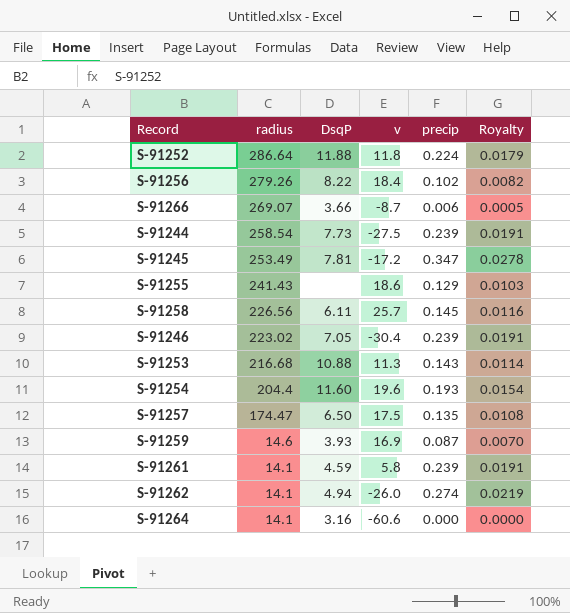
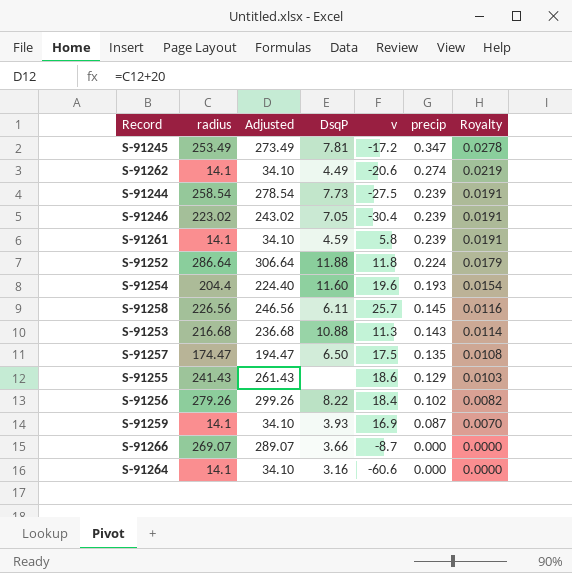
row order: radius descending -> precip descending
column Adjusted | formula: none -> [radius] + 20
S-91262 | DsqP: 4.94 -> 4.49
S-91262 | v: -26.0 -> -20.6
S-91259 | radius: 14.6 -> 14.1
S-91266 | precip: 0.006 -> 0.000
S-91266 | Royalty: 0.0005 -> 0.0000

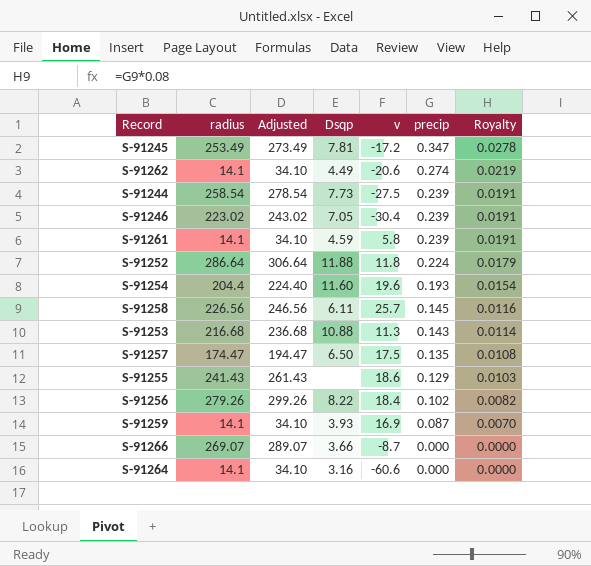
column name: DsqP -> Dsqp

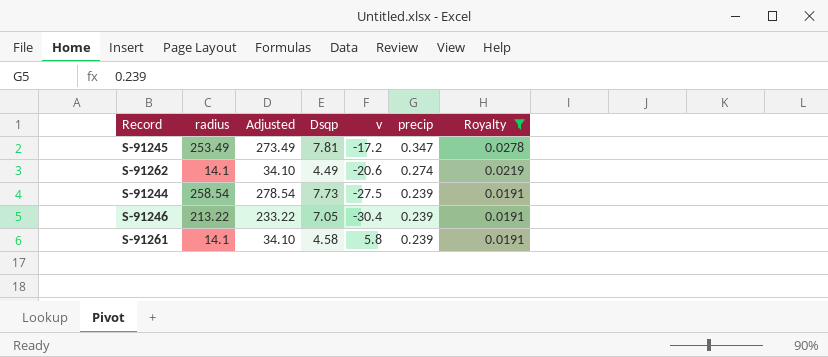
filter: none -> Royalty >= 0.0191
S-91246 | radius: 223.02 -> 213.22
S-91246 | Adjusted: 243.02 -> 233.22
S-91261 | Dsqp: 4.59 -> 4.58

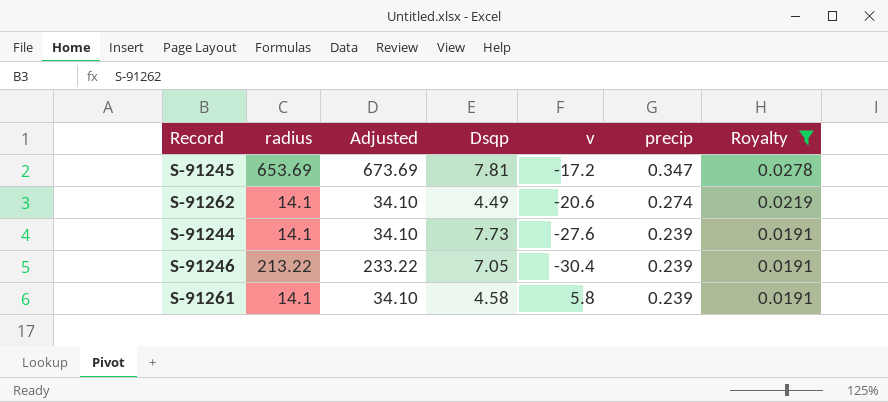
S-91245 | radius: 253.49 -> 653.69
S-91245 | Adjusted: 273.49 -> 673.69
S-91244 | radius: 258.54 -> 14.1
S-91244 | Adjusted: 278.54 -> 34.10
S-91244 | v: -27.5 -> -27.6

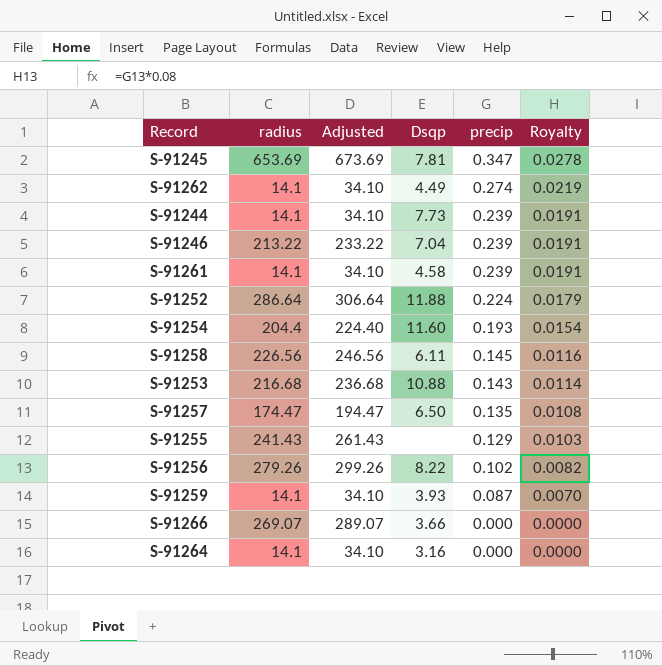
filter: Royalty >= 0.0191 -> none
column v | position: 5 -> none
S-91246 | Dsqp: 7.05 -> 7.04

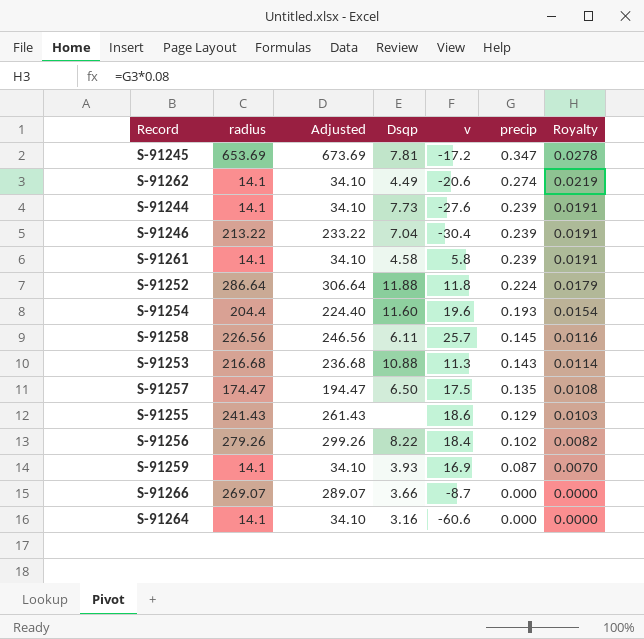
column v | position: none -> 5

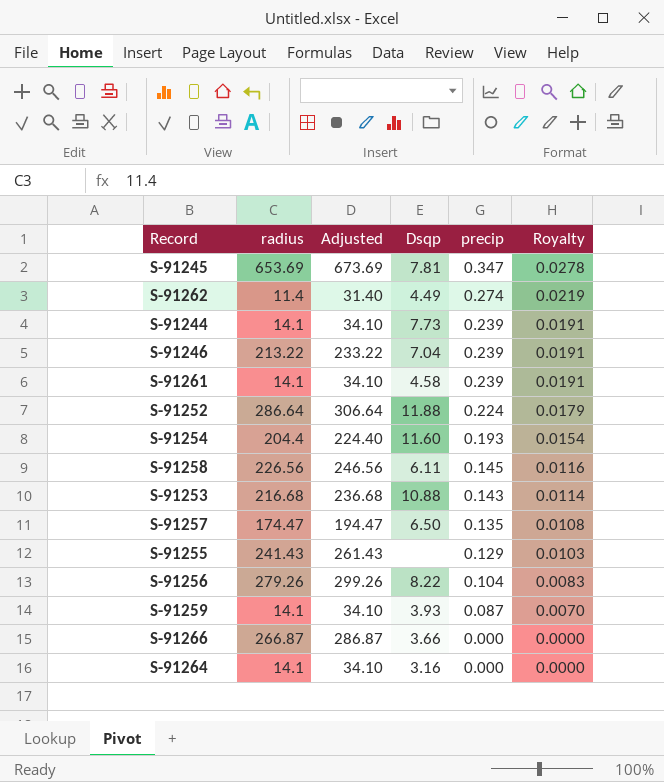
column v | position: 5 -> none
S-91262 | radius: 14.1 -> 11.4
S-91262 | Adjusted: 34.10 -> 31.40
S-91256 | precip: 0.102 -> 0.104
S-91256 | Royalty: 0.0082 -> 0.0083
S-91266 | radius: 269.07 -> 266.87
S-91266 | Adjusted: 289.07 -> 286.87

